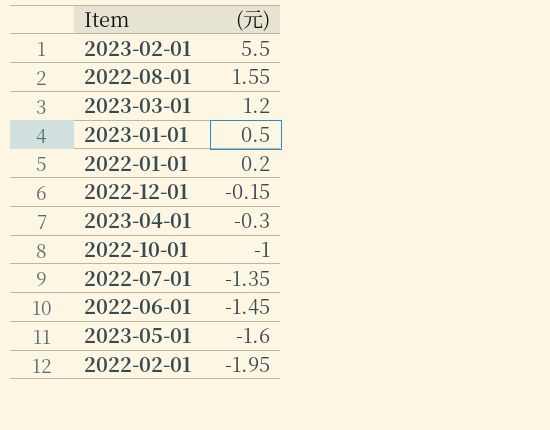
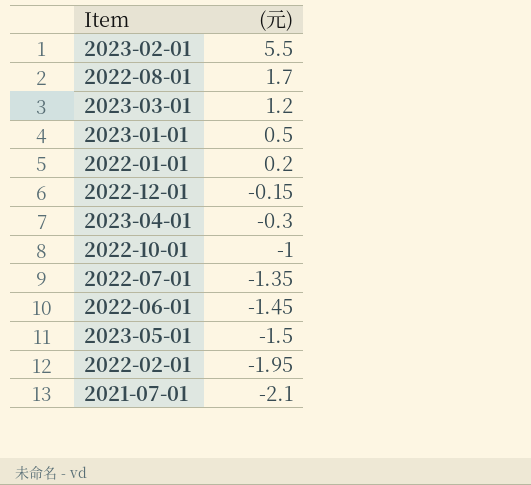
2022-08-01 | (元): 1.55 -> 1.7
2023-05-01 | (元): -1.6 -> -1.5
row 2021-07-01: none -> -2.1

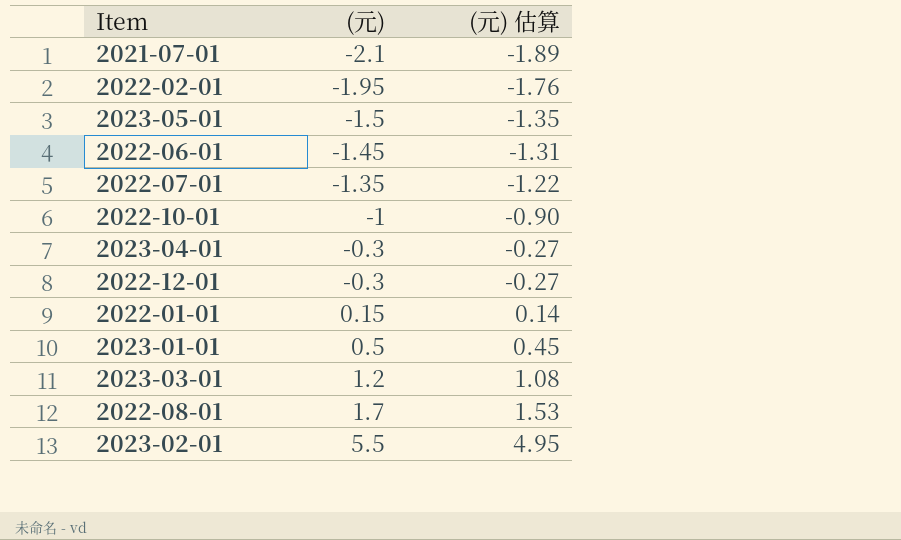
row order: (元) descending -> (元) ascending
column (元) 估算 | formula: none -> [(元)] * 0.9
2022-12-01 | (元): -0.15 -> -0.3
2022-01-01 | (元): 0.2 -> 0.15

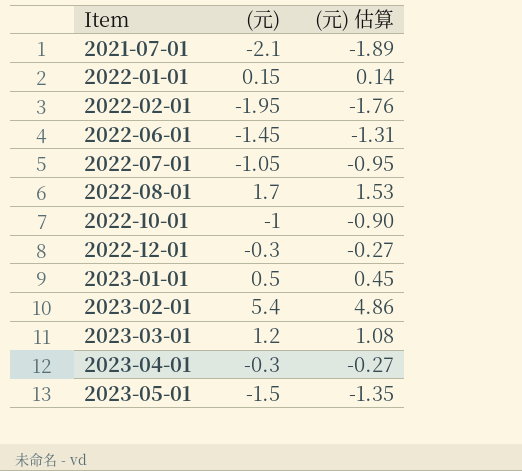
row order: (元) ascending -> Item ascending
2022-07-01 | (元): -1.35 -> -1.05
2022-07-01 | (元) 估算: -1.22 -> -0.95
2023-02-01 | (元): 5.5 -> 5.4
2023-02-01 | (元) 估算: 4.95 -> 4.86

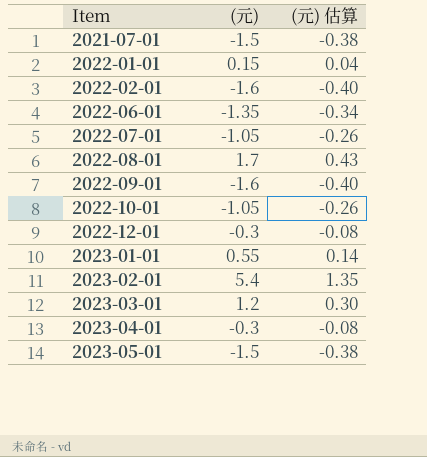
column (元) 估算 | formula: [(元)] * 0.9 -> [(元)] * 0.25
2021-07-01 | (元): -2.1 -> -1.5
2022-02-01 | (元): -1.95 -> -1.6
2022-06-01 | (元): -1.45 -> -1.35
row 2022-09-01: none -> -1.6 | -0.40
2022-10-01 | (元): -1 -> -1.05
2023-01-01 | (元): 0.5 -> 0.55

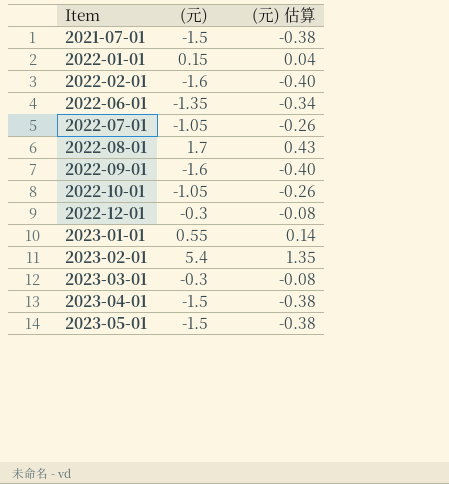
2023-03-01 | (元): 1.2 -> -0.3
2023-03-01 | (元) 估算: 0.30 -> -0.08
2023-04-01 | (元): -0.3 -> -1.5
2023-04-01 | (元) 估算: -0.08 -> -0.38

